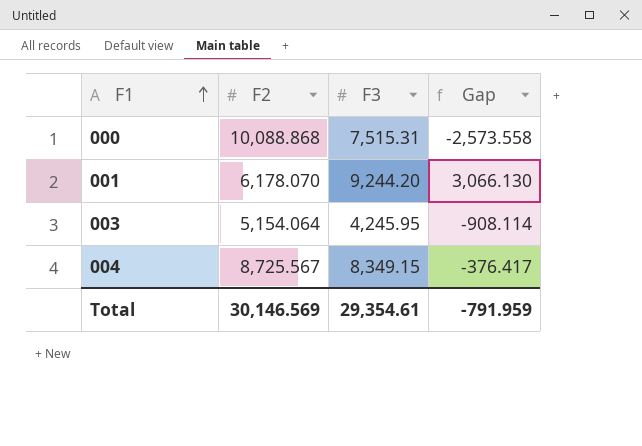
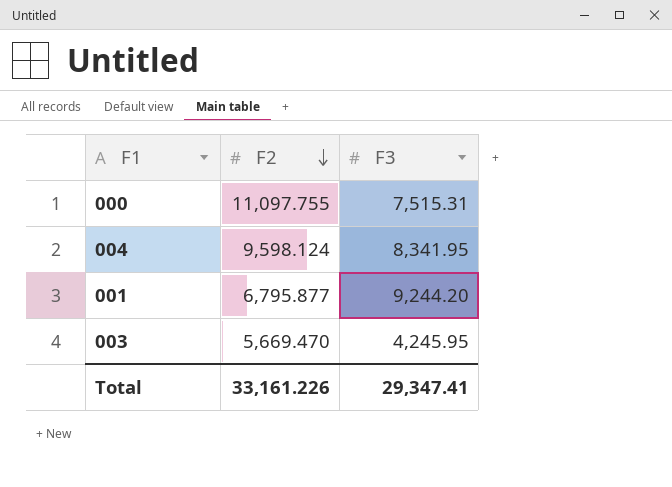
row order: F1 ascending -> F2 descending
column Gap | formula: [F3] - [F2] -> none
000 | F2: 10,088.868 -> 11,097.755
004 | F2: 8,725.567 -> 9,598.124
004 | F3: 8,349.15 -> 8,341.95
001 | F2: 6,178.070 -> 6,795.877
003 | F2: 5,154.064 -> 5,669.470
Total | F2: 30,146.569 -> 33,161.226
Total | F3: 29,354.61 -> 29,347.41

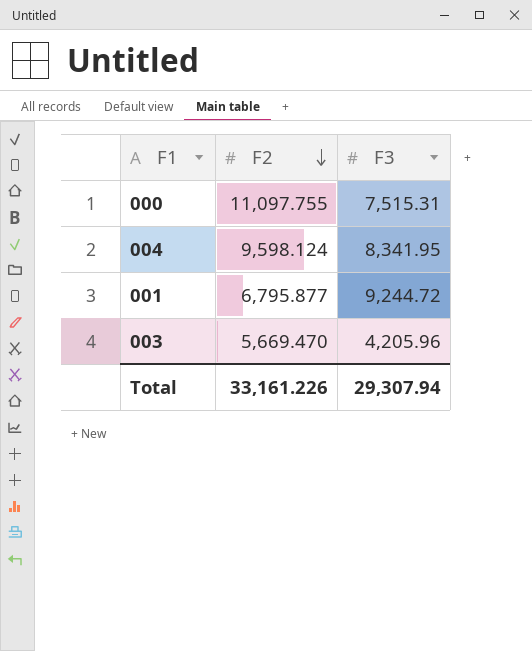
001 | F3: 9,244.20 -> 9,244.72
003 | F3: 4,245.95 -> 4,205.96
Total | F3: 29,347.41 -> 29,307.94

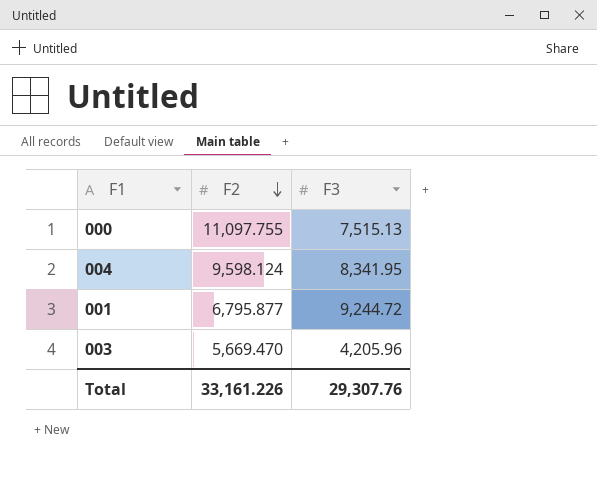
000 | F3: 7,515.31 -> 7,515.13
Total | F3: 29,307.94 -> 29,307.76

